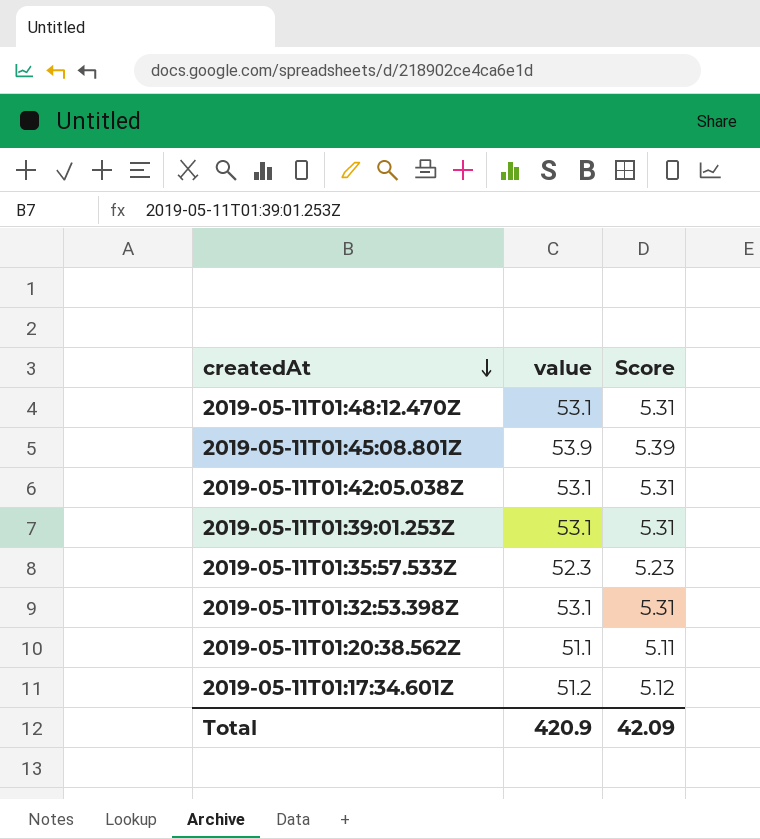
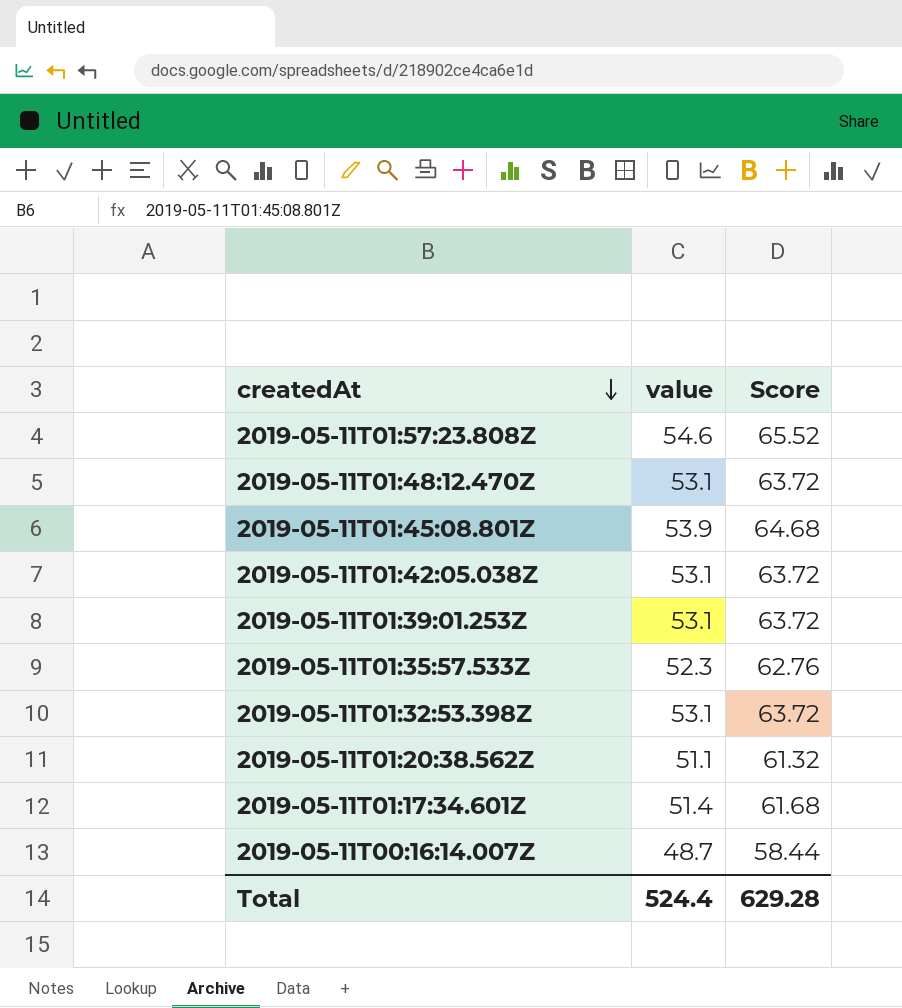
column Score | formula: [value] * 0.1 -> [value] * 1.2
row 2019-05-11T01:57:23.808Z: none -> 54.6 | 65.52
2019-05-11T01:17:34.601Z | value: 51.2 -> 51.4
row 2019-05-11T00:16:14.007Z: none -> 48.7 | 58.44
Total | value: 420.9 -> 524.4
Total | Score: 42.09 -> 629.28

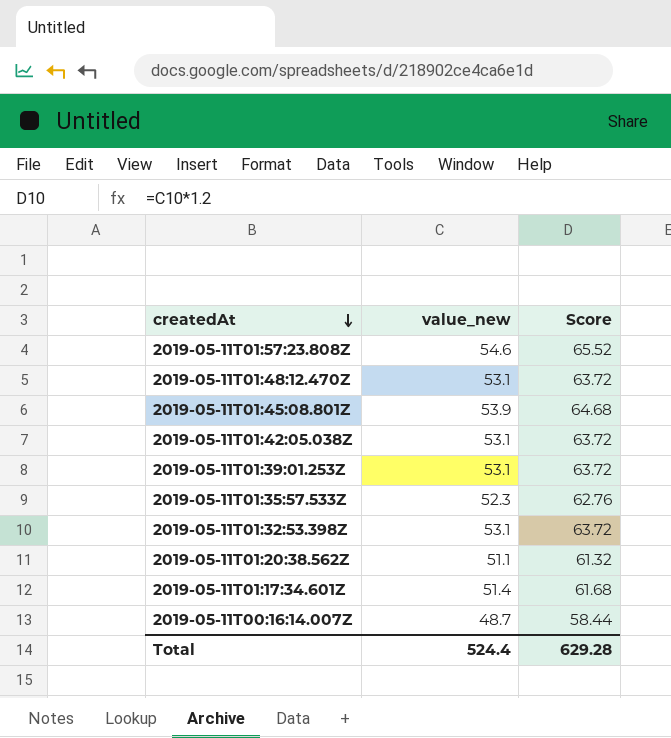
column name: value -> value_new

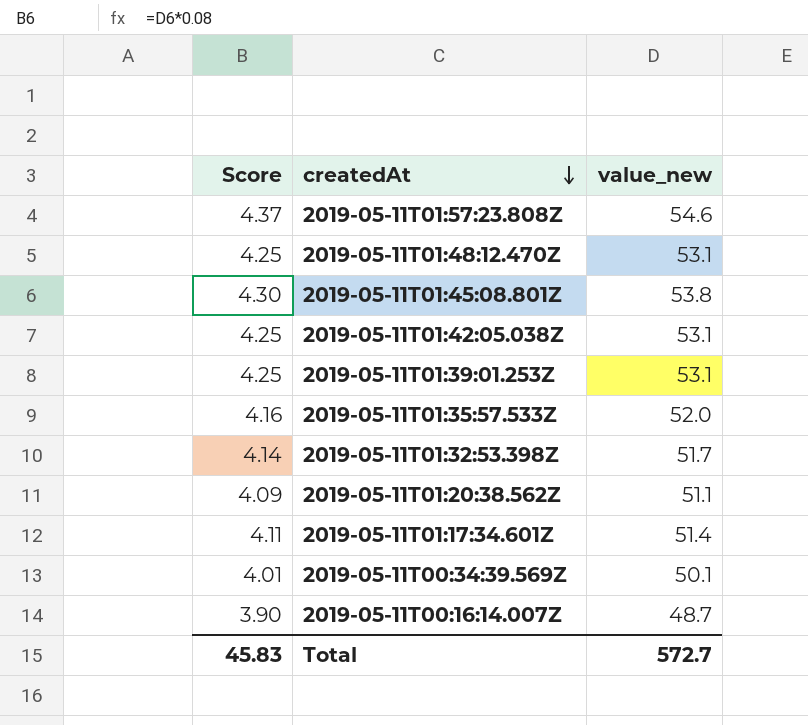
column Score | formula: [value_new] * 1.2 -> [value_new] * 0.08
column Score | position: 3 -> 1
2019-05-11T01:45:08.801Z | value_new: 53.9 -> 53.8
2019-05-11T01:35:57.533Z | value_new: 52.3 -> 52.0
2019-05-11T01:32:53.398Z | value_new: 53.1 -> 51.7
row 2019-05-11T00:34:39.569Z: none -> 4.01 | 50.1
Total | Score: 629.28 -> 45.83
Total | value_new: 524.4 -> 572.7

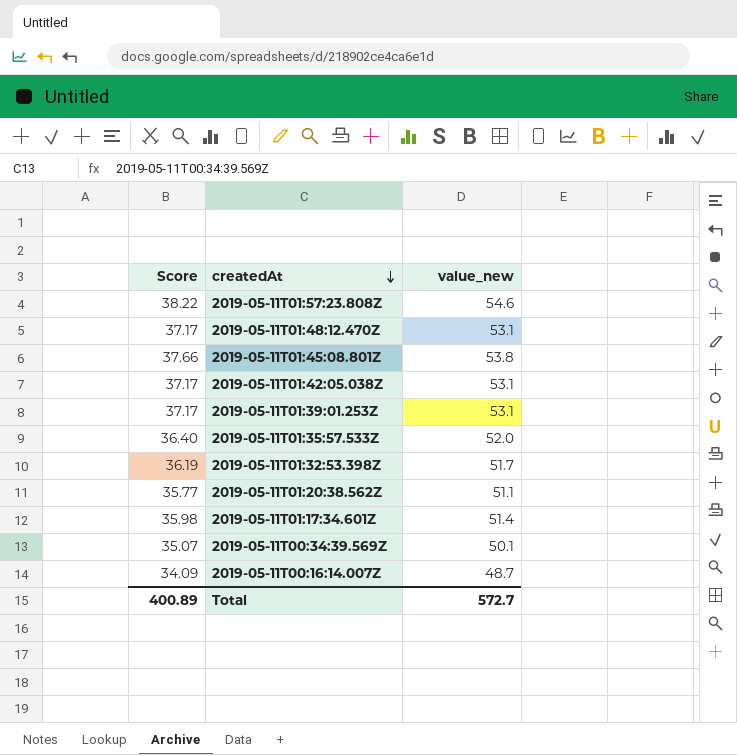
column Score | formula: [value_new] * 0.08 -> [value_new] * 0.7
Total | Score: 45.83 -> 400.89

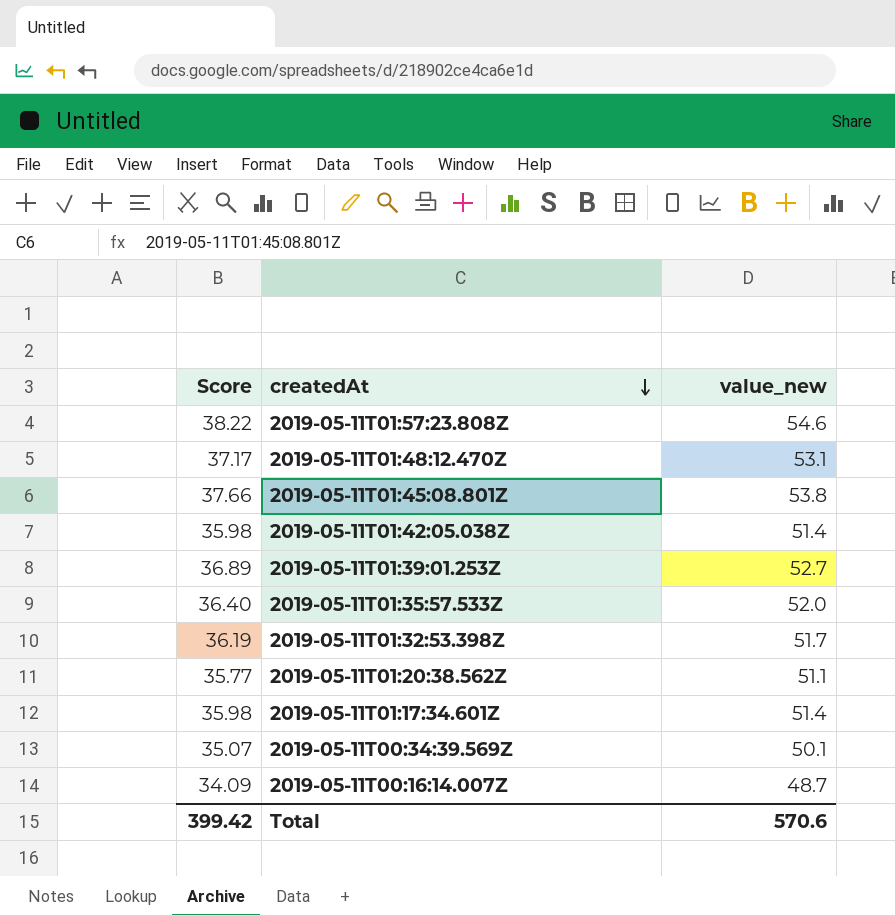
2019-05-11T01:42:05.038Z | Score: 37.17 -> 35.98
2019-05-11T01:42:05.038Z | value_new: 53.1 -> 51.4
2019-05-11T01:39:01.253Z | Score: 37.17 -> 36.89
2019-05-11T01:39:01.253Z | value_new: 53.1 -> 52.7
Total | Score: 400.89 -> 399.42
Total | value_new: 572.7 -> 570.6

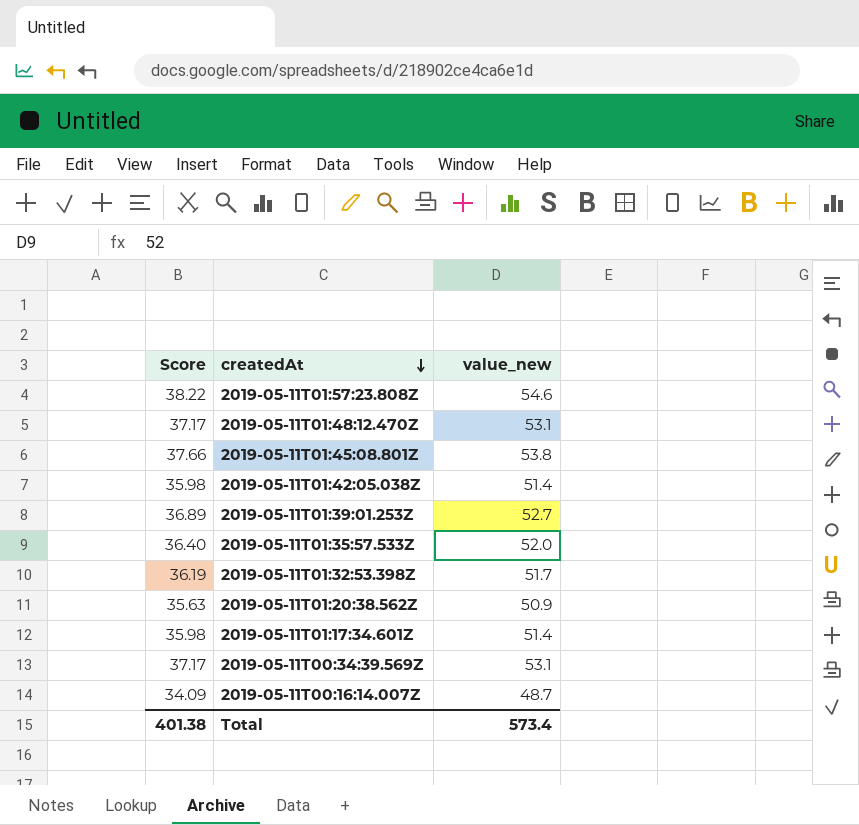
2019-05-11T01:20:38.562Z | Score: 35.77 -> 35.63
2019-05-11T01:20:38.562Z | value_new: 51.1 -> 50.9
2019-05-11T00:34:39.569Z | Score: 35.07 -> 37.17
2019-05-11T00:34:39.569Z | value_new: 50.1 -> 53.1
Total | Score: 399.42 -> 401.38
Total | value_new: 570.6 -> 573.4

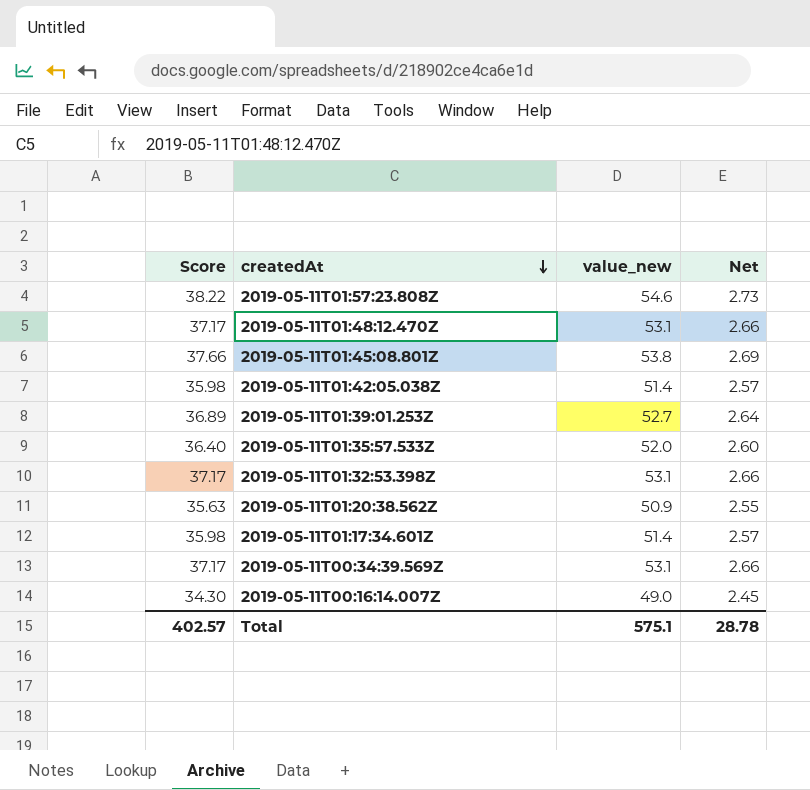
column Net | formula: none -> [value_new] * 0.05
2019-05-11T01:32:53.398Z | Score: 36.19 -> 37.17
2019-05-11T01:32:53.398Z | value_new: 51.7 -> 53.1
2019-05-11T00:16:14.007Z | Score: 34.09 -> 34.30
2019-05-11T00:16:14.007Z | value_new: 48.7 -> 49.0
Total | Score: 401.38 -> 402.57
Total | value_new: 573.4 -> 575.1

